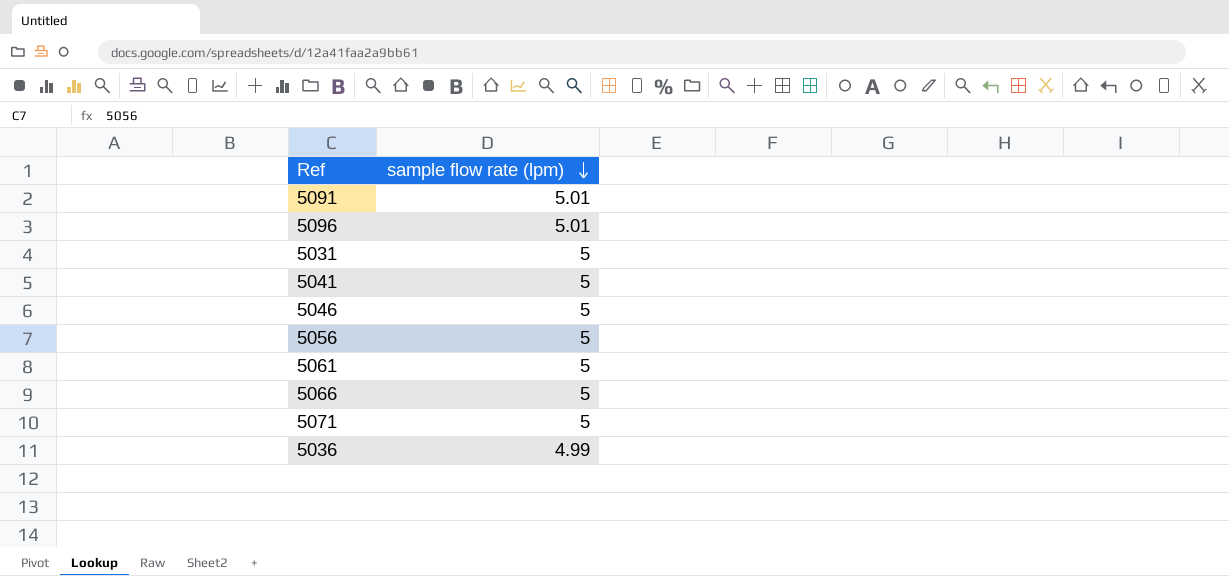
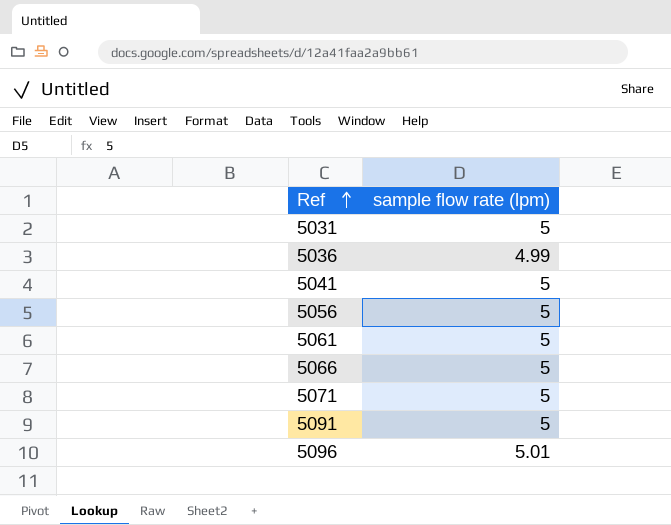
row order: sample flow rate (lpm) descending -> Ref ascending
row 5046: 5 -> none
5091 | sample flow rate (lpm): 5.01 -> 5

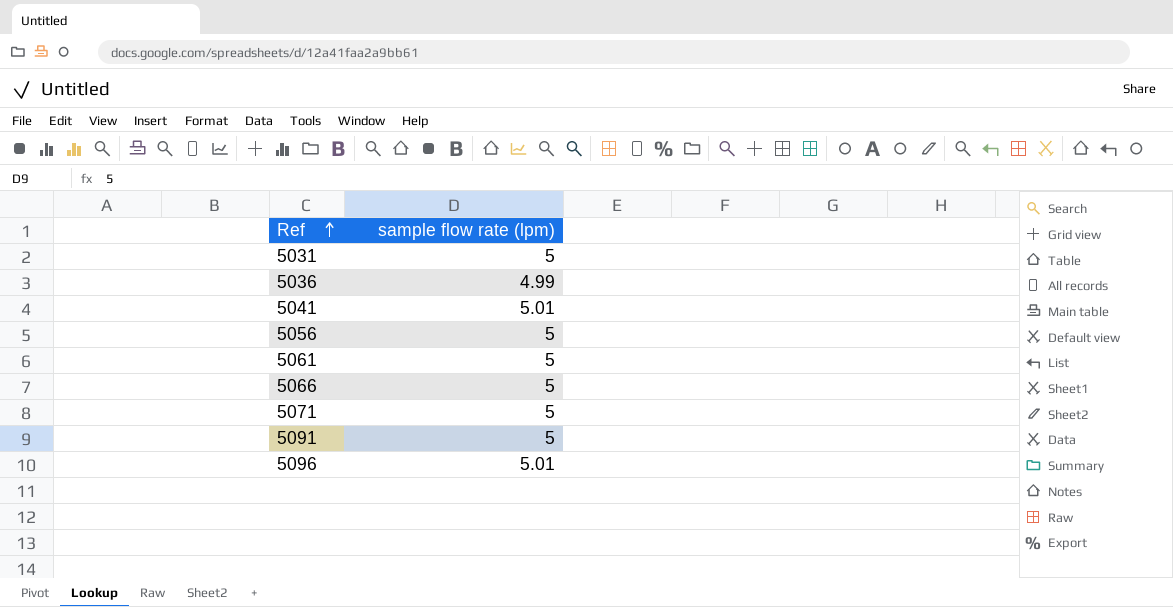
5041 | sample flow rate (lpm): 5 -> 5.01

